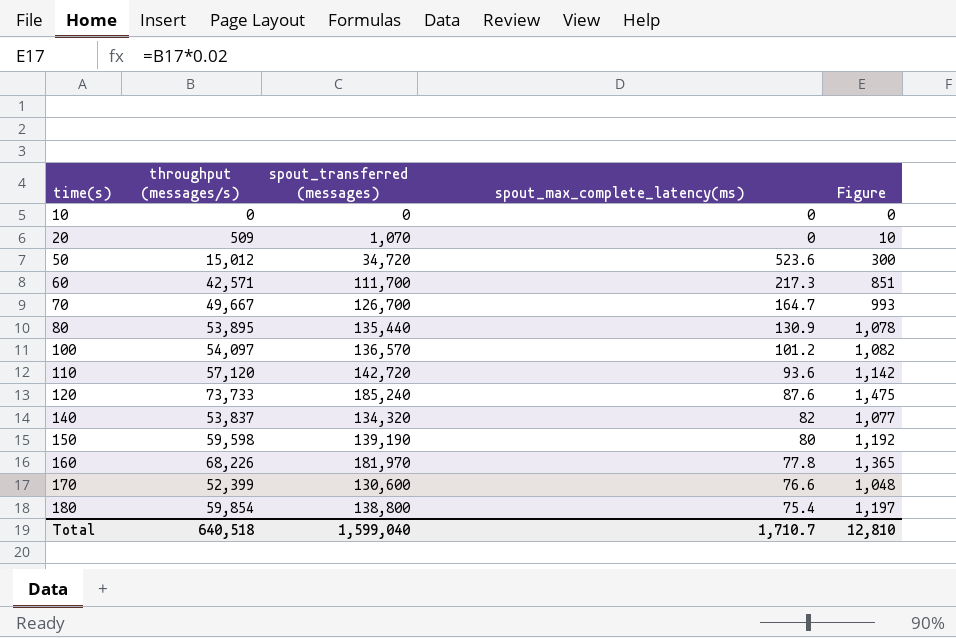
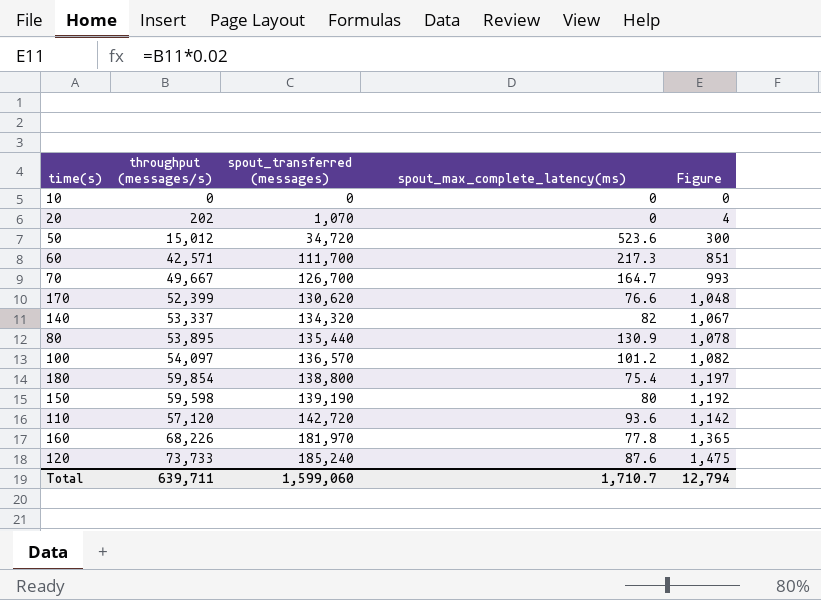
row order: time(s) ascending -> spout_transferred (messages) ascending
20 | throughput (messages/s): 509 -> 202
20 | Figure: 10 -> 4
170 | spout_transferred (messages): 130,600 -> 130,620
140 | throughput (messages/s): 53,837 -> 53,337
140 | Figure: 1,077 -> 1,067
Total | throughput (messages/s): 640,518 -> 639,711
Total | spout_transferred (messages): 1,599,040 -> 1,599,060
Total | Figure: 12,810 -> 12,794

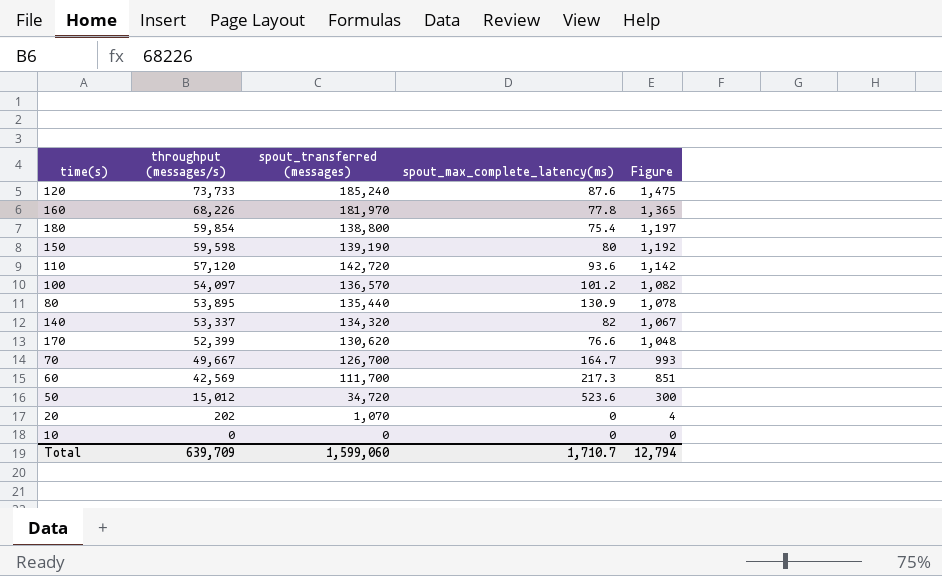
row order: spout_transferred (messages) ascending -> throughput (messages/s) descending
60 | throughput (messages/s): 42,571 -> 42,569
Total | throughput (messages/s): 639,711 -> 639,709

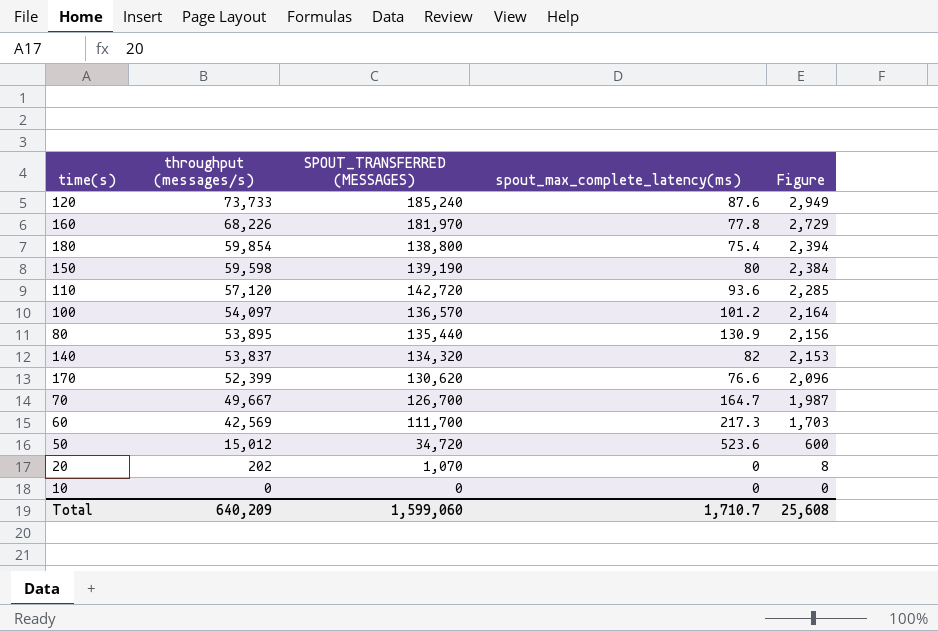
column name: spout_transferred (messages) -> SPOUT_TRANSFERRED (MESSAGES)
column Figure | formula: [throughput (messages/s)] * 0.02 -> [throughput (messages/s)] * 0.04
140 | throughput (messages/s): 53,337 -> 53,837
Total | throughput (messages/s): 639,709 -> 640,209
Total | Figure: 12,794 -> 25,608

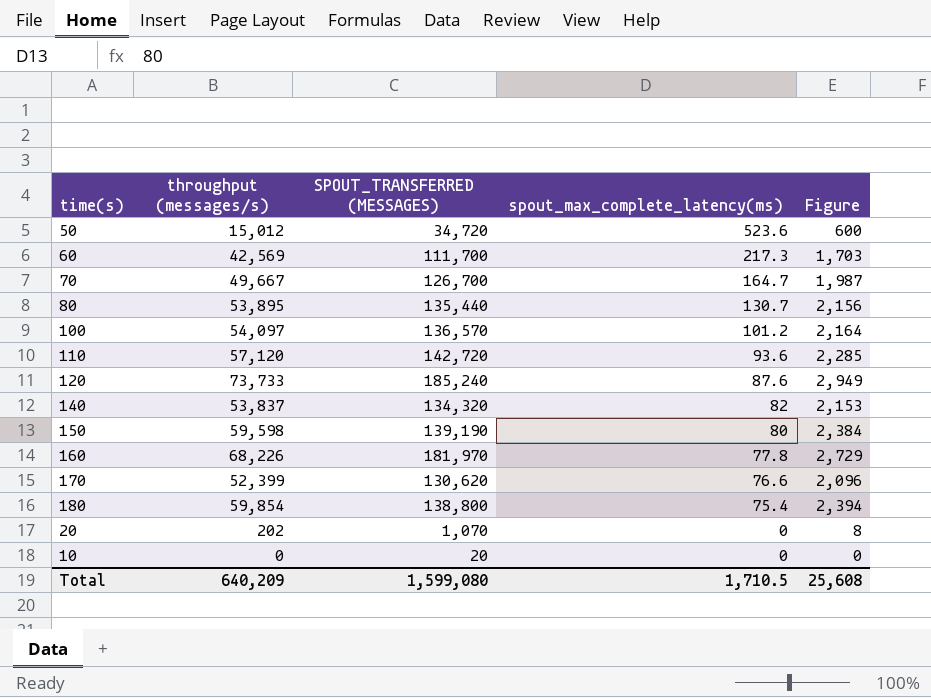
row order: throughput (messages/s) descending -> spout_max_complete_latency(ms) descending
80 | spout_max_complete_latency(ms): 130.9 -> 130.7
10 | SPOUT_TRANSFERRED (MESSAGES): 0 -> 20
Total | SPOUT_TRANSFERRED (MESSAGES): 1,599,060 -> 1,599,080
Total | spout_max_complete_latency(ms): 1,710.7 -> 1,710.5

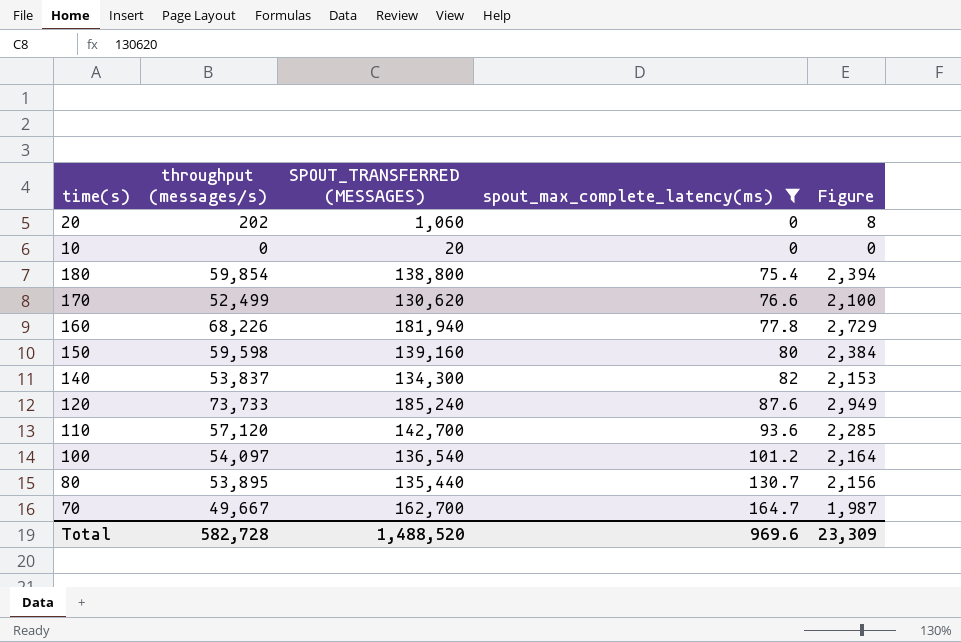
filter: none -> spout_max_complete_latency(ms) <= 164.7
row order: spout_max_complete_latency(ms) descending -> spout_max_complete_latency(ms) ascending
20 | SPOUT_TRANSFERRED (MESSAGES): 1,070 -> 1,060
170 | throughput (messages/s): 52,399 -> 52,499
170 | Figure: 2,096 -> 2,100
160 | SPOUT_TRANSFERRED (MESSAGES): 181,970 -> 181,940
150 | SPOUT_TRANSFERRED (MESSAGES): 139,190 -> 139,160
140 | SPOUT_TRANSFERRED (MESSAGES): 134,320 -> 134,300
110 | SPOUT_TRANSFERRED (MESSAGES): 142,720 -> 142,700
100 | SPOUT_TRANSFERRED (MESSAGES): 136,570 -> 136,540
70 | SPOUT_TRANSFERRED (MESSAGES): 126,700 -> 162,700
Total | throughput (messages/s): 640,209 -> 582,728
Total | SPOUT_TRANSFERRED (MESSAGES): 1,599,080 -> 1,488,520
Total | spout_max_complete_latency(ms): 1,710.5 -> 969.6
Total | Figure: 25,608 -> 23,309

